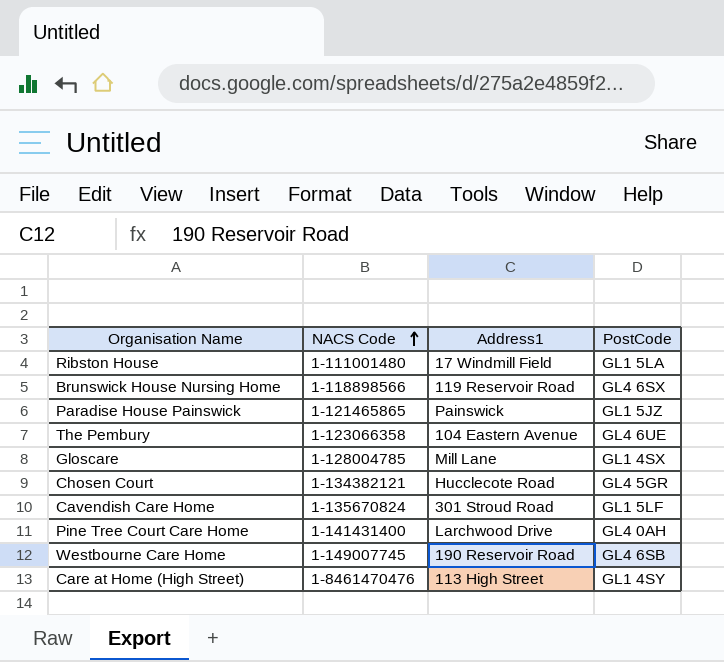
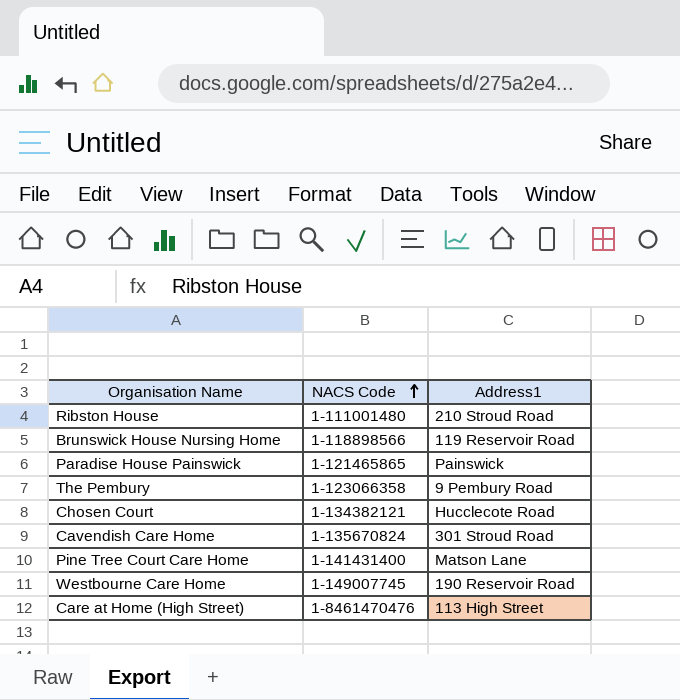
column PostCode | position: 4 -> none
row Gloscare: 1-128004785 | Mill Lane | GL1 4SX -> none
Ribston House | Address1: 17 Windmill Field -> 210 Stroud Road
The Pembury | Address1: 104 Eastern Avenue -> 9 Pembury Road
Pine Tree Court Care Home | Address1: Larchwood Drive -> Matson Lane

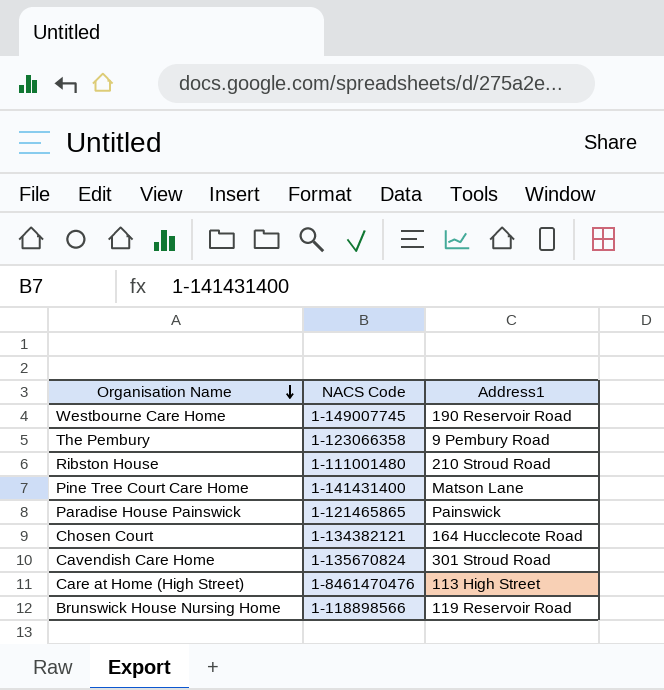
row order: NACS Code ascending -> Organisation Name descending
Chosen Court | Address1: Hucclecote Road -> 164 Hucclecote Road

